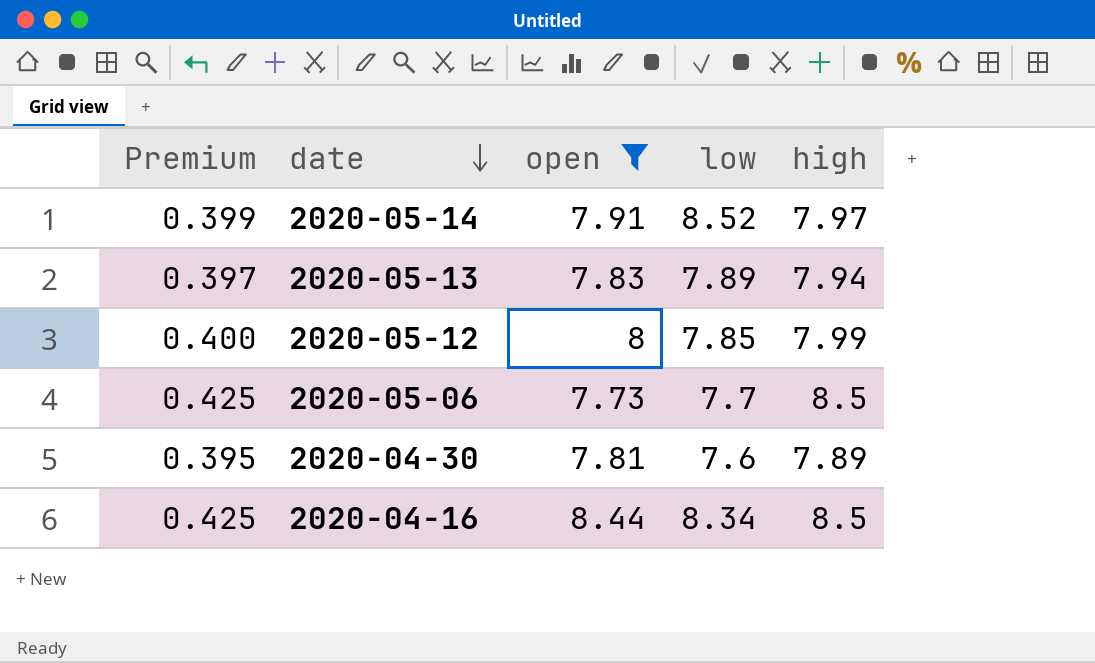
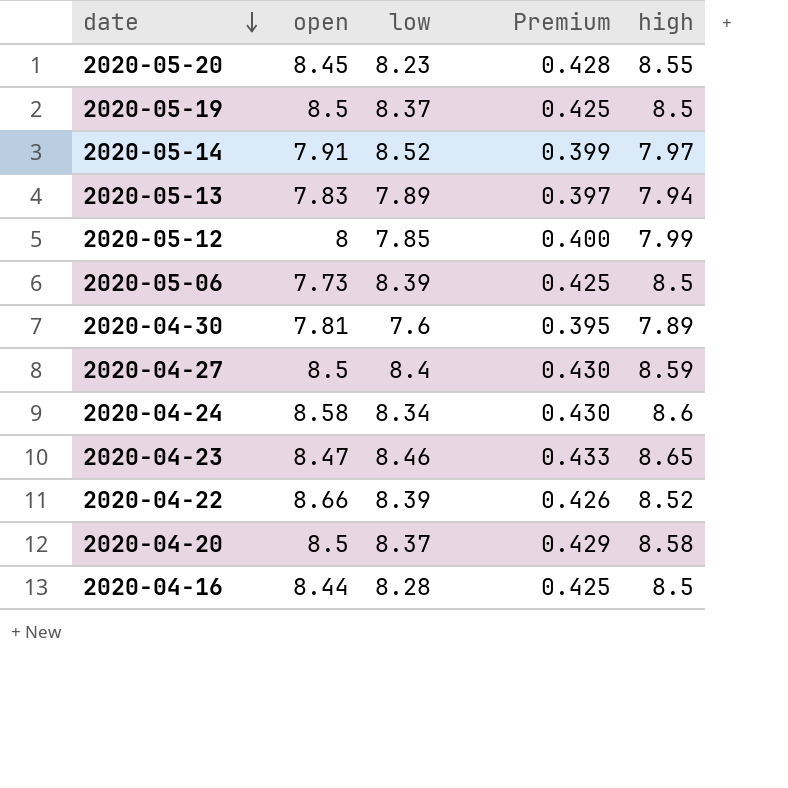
filter: open <= 8.44 -> none
column Premium | position: 1 -> 4
2020-05-06 | low: 7.7 -> 8.39
2020-04-16 | low: 8.34 -> 8.28

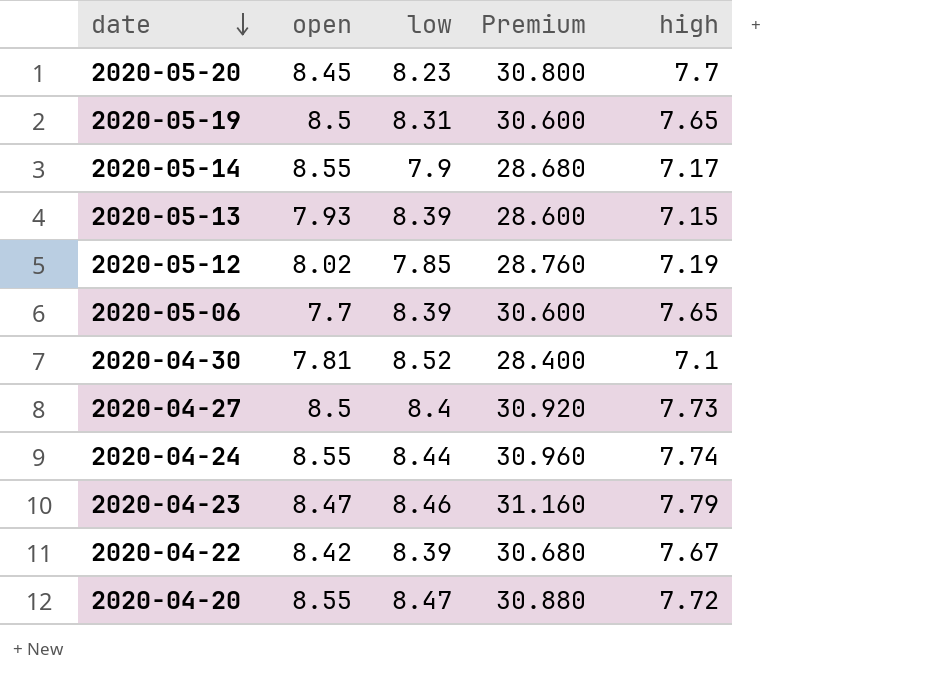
column Premium | formula: [high] * 0.05 -> [high] * 4
row 2020-04-16: 8.44 | 8.28 | 0.425 | 8.5 -> none
2020-05-20 | high: 8.55 -> 7.7
2020-05-19 | low: 8.37 -> 8.31
2020-05-19 | high: 8.5 -> 7.65
2020-05-14 | open: 7.91 -> 8.55
2020-05-14 | low: 8.52 -> 7.9
2020-05-14 | high: 7.97 -> 7.17
2020-05-13 | open: 7.83 -> 7.93
2020-05-13 | low: 7.89 -> 8.39
2020-05-13 | high: 7.94 -> 7.15
2020-05-12 | open: 8 -> 8.02
2020-05-12 | high: 7.99 -> 7.19
2020-05-06 | open: 7.73 -> 7.7
2020-05-06 | high: 8.5 -> 7.65
2020-04-30 | low: 7.6 -> 8.52
2020-04-30 | high: 7.89 -> 7.1
2020-04-27 | high: 8.59 -> 7.73
2020-04-24 | open: 8.58 -> 8.55
2020-04-24 | low: 8.34 -> 8.44
2020-04-24 | high: 8.6 -> 7.74
2020-04-23 | high: 8.65 -> 7.79
2020-04-22 | open: 8.66 -> 8.42
2020-04-22 | high: 8.52 -> 7.67
2020-04-20 | open: 8.5 -> 8.55
2020-04-20 | low: 8.37 -> 8.47
2020-04-20 | high: 8.58 -> 7.72

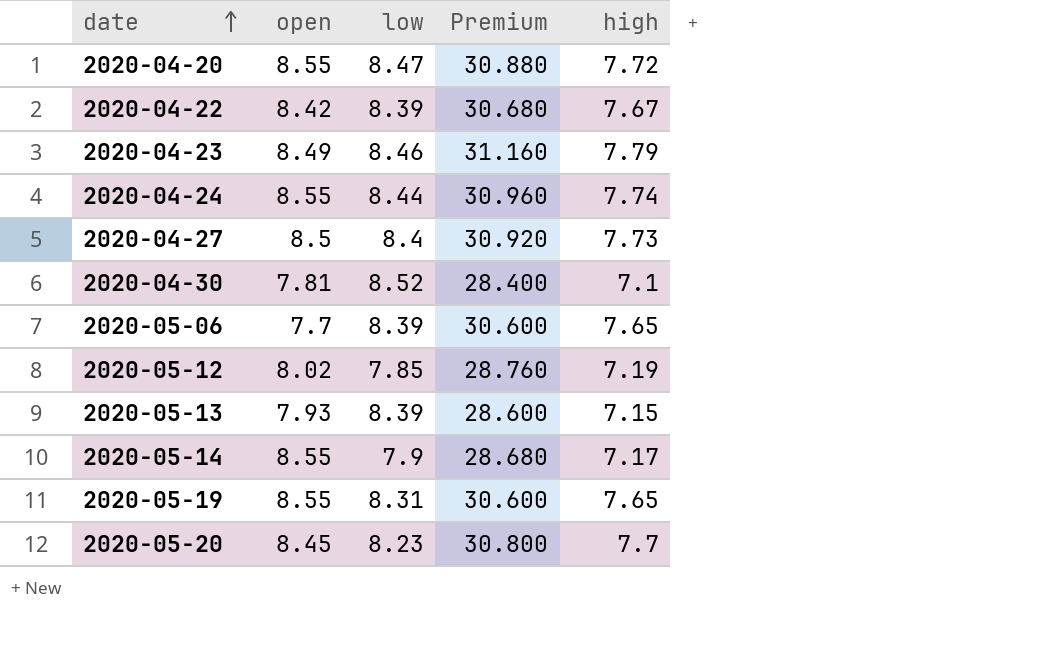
row order: date descending -> date ascending
2020-04-23 | open: 8.47 -> 8.49
2020-05-19 | open: 8.5 -> 8.55

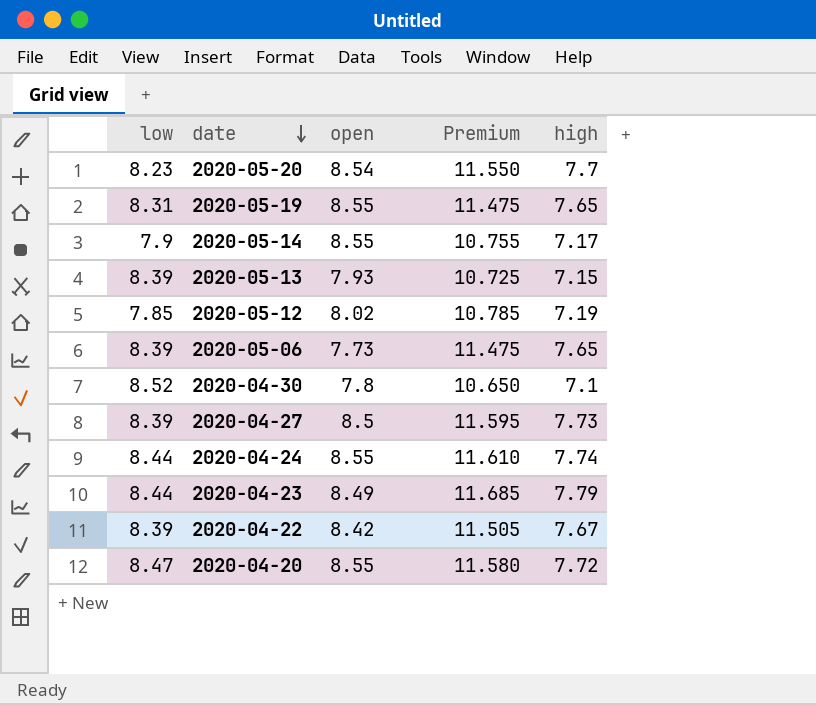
row order: date ascending -> date descending
column low | position: 3 -> 1
column Premium | formula: [high] * 4 -> [high] * 1.5
2020-05-20 | open: 8.45 -> 8.54
2020-05-06 | open: 7.7 -> 7.73
2020-04-30 | open: 7.81 -> 7.8
2020-04-27 | low: 8.4 -> 8.39
2020-04-23 | low: 8.46 -> 8.44

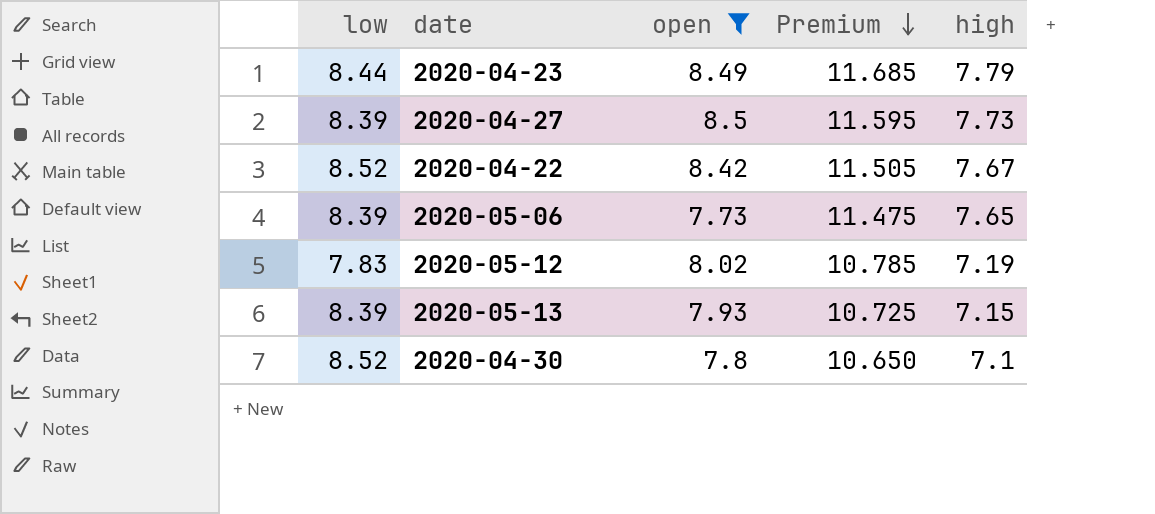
filter: none -> open <= 8.5
row order: date descending -> Premium descending
2020-04-22 | low: 8.39 -> 8.52
2020-05-12 | low: 7.85 -> 7.83

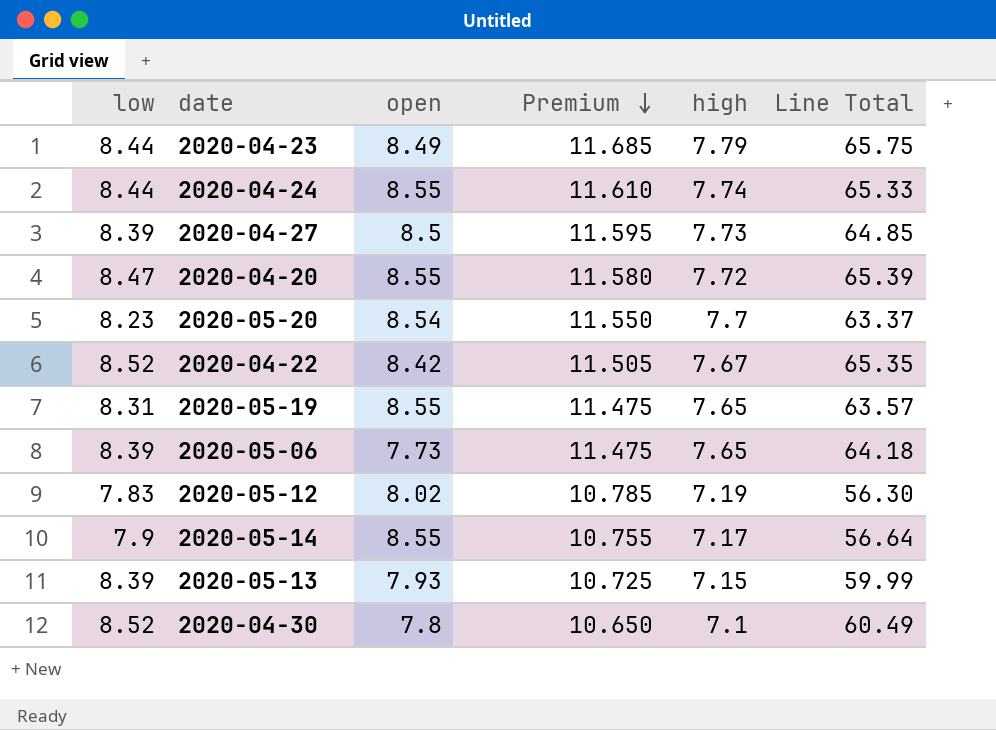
filter: open <= 8.5 -> none
column Line Total | formula: none -> [low] * [high]

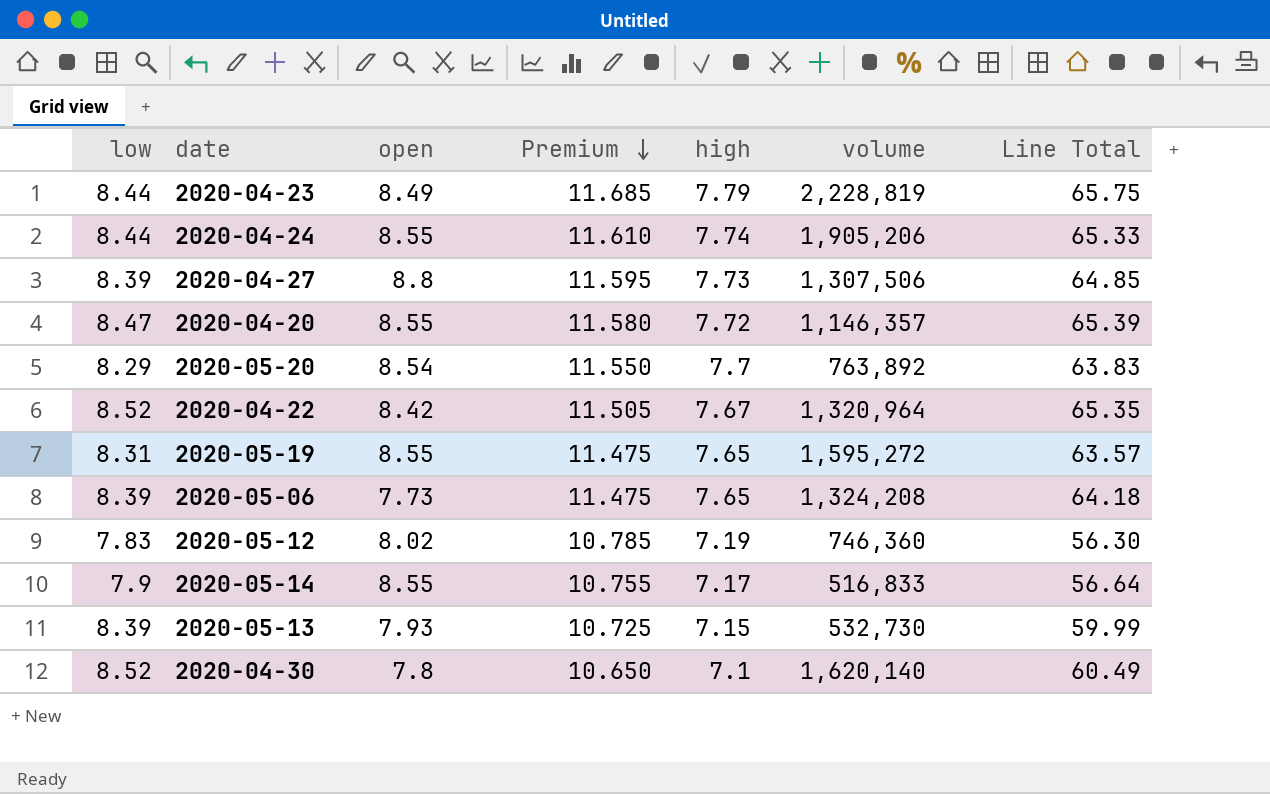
column volume | position: none -> 6
2020-04-27 | open: 8.5 -> 8.8
2020-05-20 | low: 8.23 -> 8.29
2020-05-20 | Line Total: 63.37 -> 63.83

